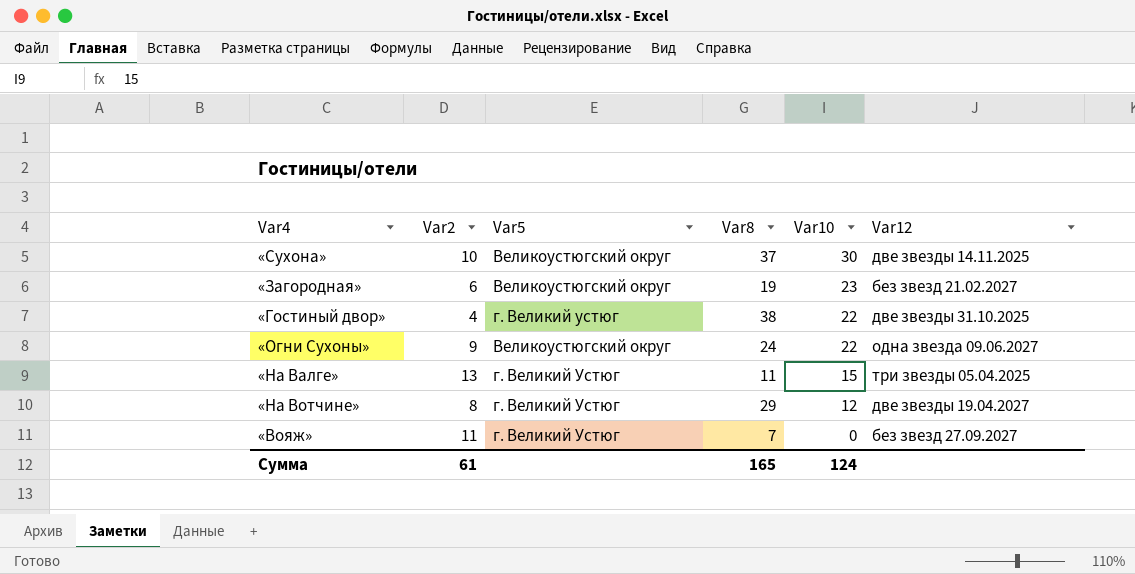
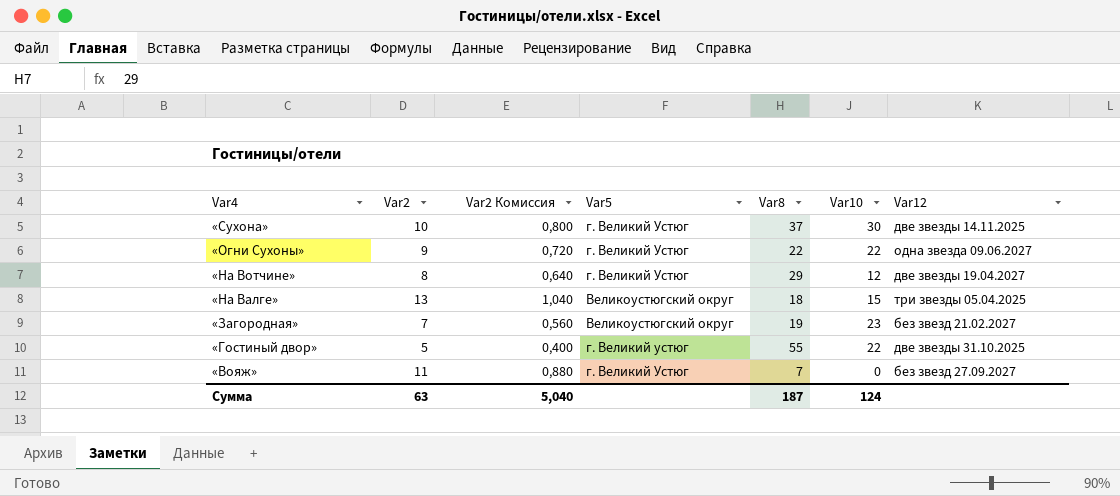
row order: Var10 descending -> Var4 descending
column Var2 Комиссия | formula: none -> [Var2] * 0,08
«Сухона» | Var5: Великоустюгский округ -> г. Великий Устюг
«Огни Сухоны» | Var5: Великоустюгский округ -> г. Великий Устюг
«Огни Сухоны» | Var8: 24 -> 22
«На Валге» | Var5: г. Великий Устюг -> Великоустюгский округ
«На Валге» | Var8: 11 -> 18
«Загородная» | Var2: 6 -> 7
«Гостиный двор» | Var2: 4 -> 5
«Гостиный двор» | Var8: 38 -> 55
Сумма | Var2: 61 -> 63
Сумма | Var8: 165 -> 187

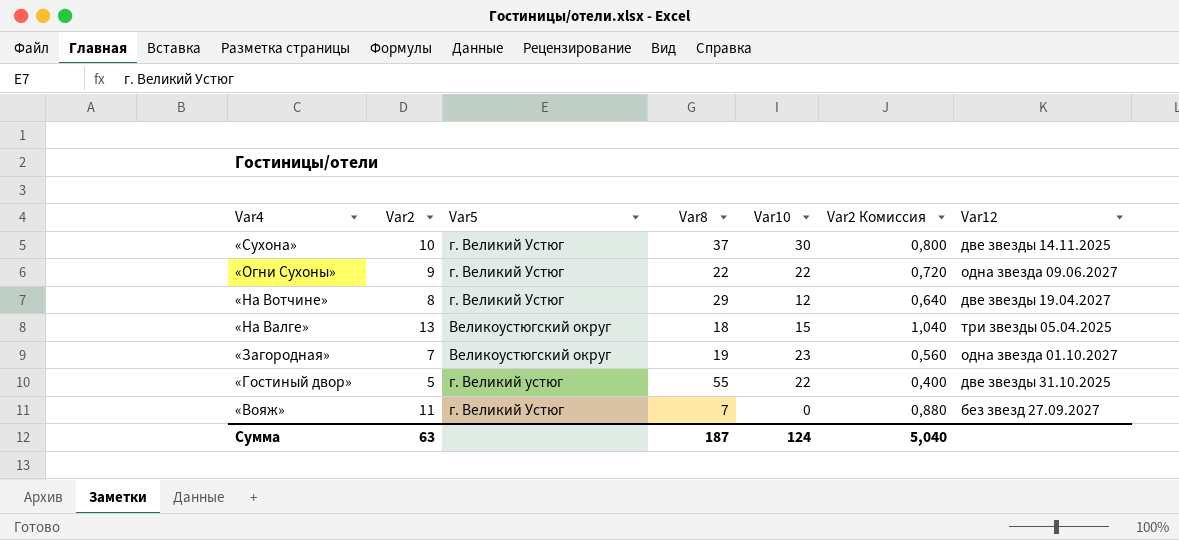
column Var2 Комиссия | position: 3 -> 6
«Загородная» | Var12: без звезд 21.02.2027 -> одна звезда 01.10.2027

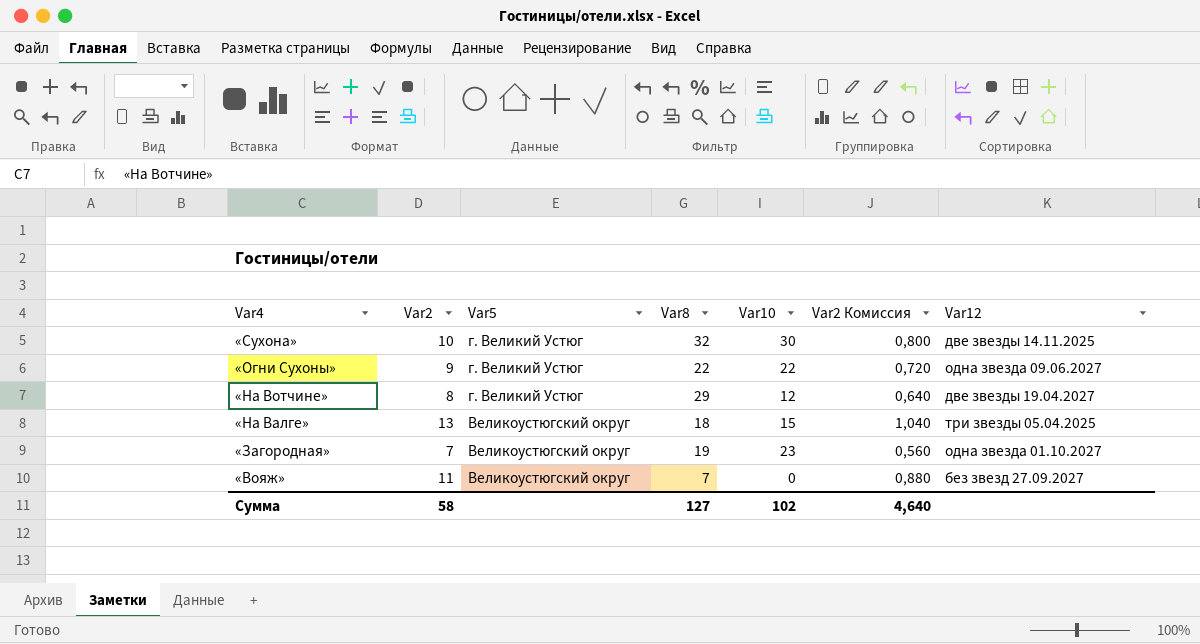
row «Гостиный двор»: 5 | г. Великий устюг | 55 | 22 | 0,400 | две звезды 31.10.2025 -> none
«Сухона» | Var8: 37 -> 32
«Вояж» | Var5: г. Великий Устюг -> Великоустюгский округ
Сумма | Var2: 63 -> 58
Сумма | Var8: 187 -> 127
Сумма | Var10: 124 -> 102
Сумма | Var2 Комиссия: 5,040 -> 4,640

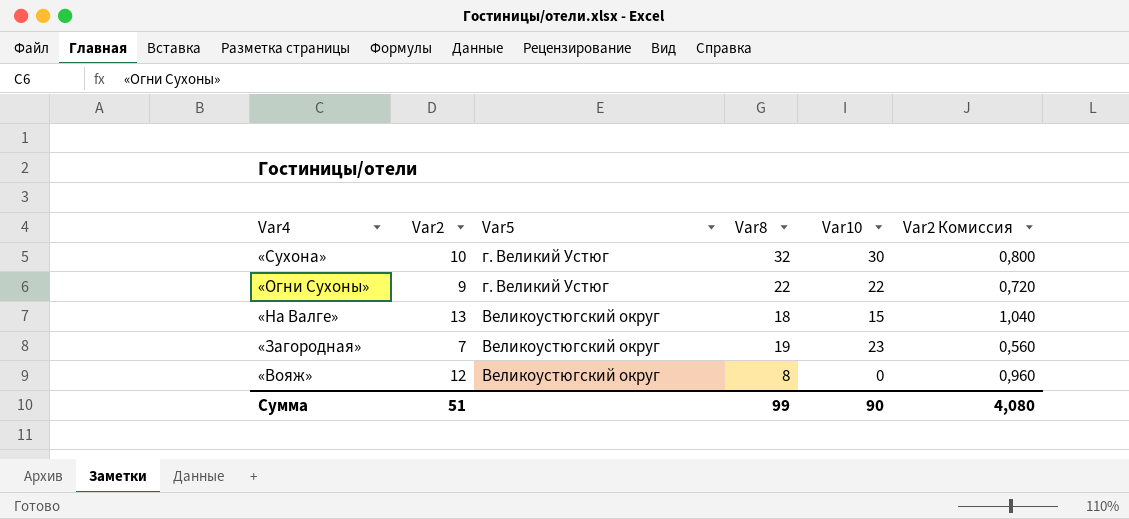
column Var12 | position: 7 -> none
row «На Вотчине»: 8 | г. Великий Устюг | 29 | 12 | 0,640 | две звезды 19.04.2027 -> none
«Вояж» | Var2: 11 -> 12
«Вояж» | Var8: 7 -> 8
«Вояж» | Var2 Комиссия: 0,880 -> 0,960
Сумма | Var2: 58 -> 51
Сумма | Var8: 127 -> 99
Сумма | Var10: 102 -> 90
Сумма | Var2 Комиссия: 4,640 -> 4,080

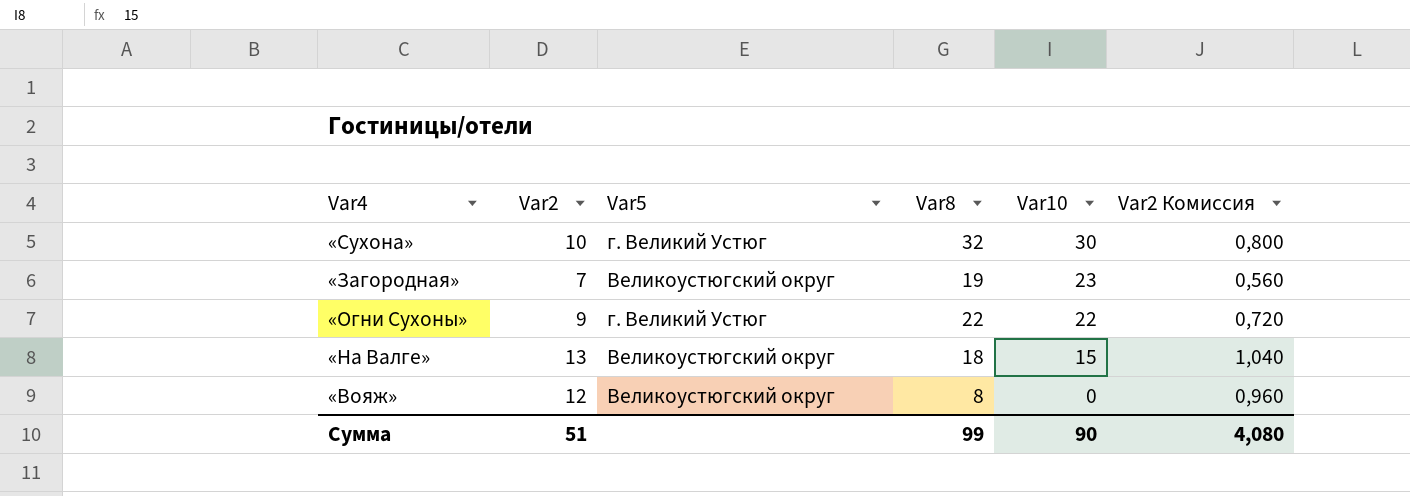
row order: Var4 descending -> Var10 descending

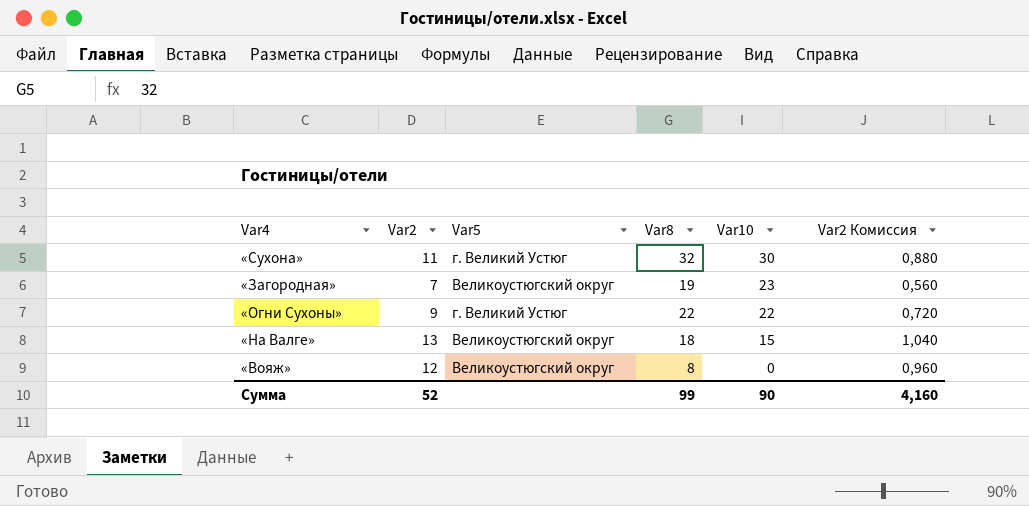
«Сухона» | Var2: 10 -> 11
«Сухона» | Var2 Комиссия: 0,800 -> 0,880
Сумма | Var2: 51 -> 52
Сумма | Var2 Комиссия: 4,080 -> 4,160

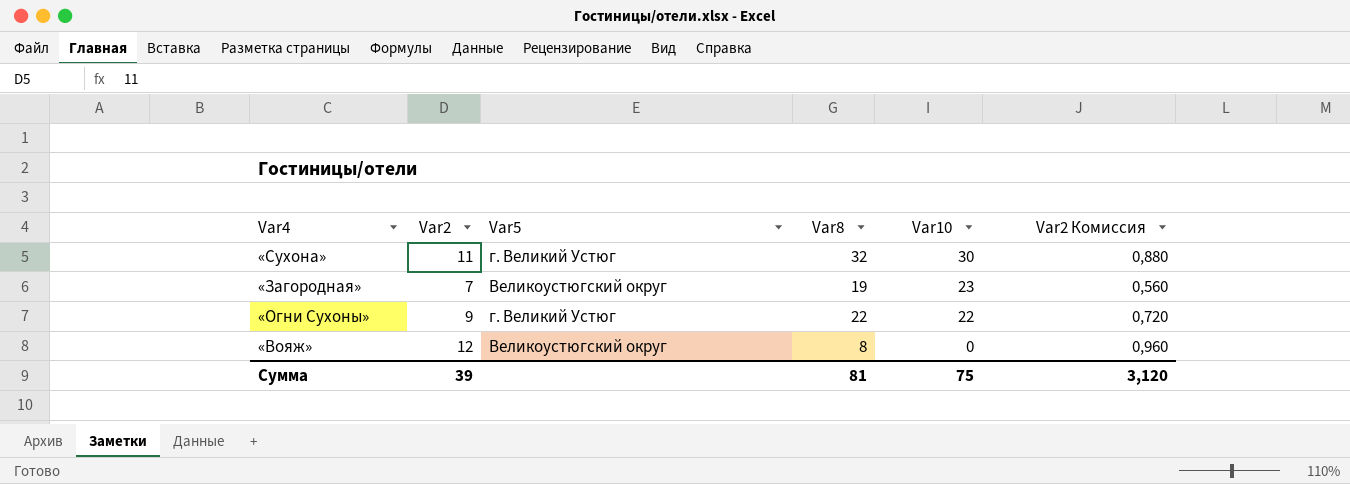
row «На Валге»: 13 | Великоустюгский округ | 18 | 15 | 1,040 -> none
Сумма | Var2: 52 -> 39
Сумма | Var8: 99 -> 81
Сумма | Var10: 90 -> 75
Сумма | Var2 Комиссия: 4,160 -> 3,120

